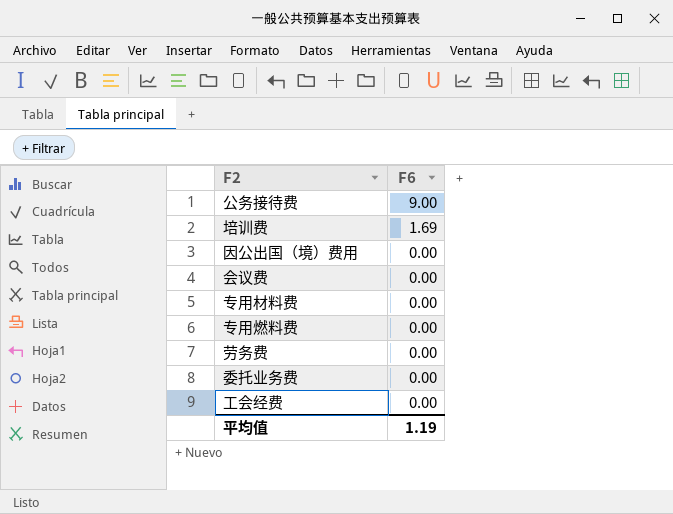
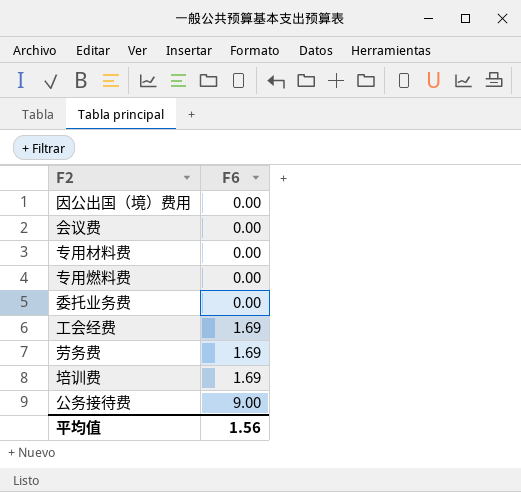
row order: F6 descending -> F6 ascending
工会经费 | F6: 0.00 -> 1.69
劳务费 | F6: 0.00 -> 1.69
平均值 | F6: 1.19 -> 1.56

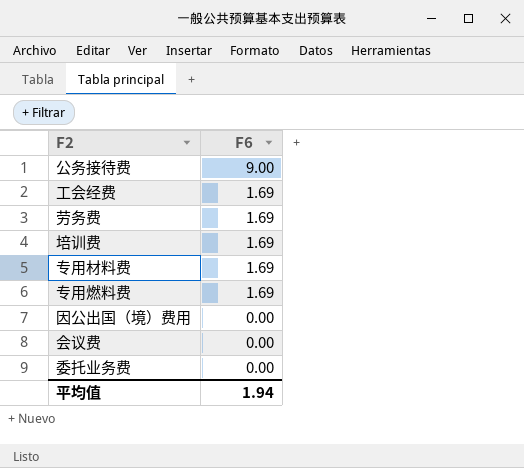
row order: F6 ascending -> F6 descending
专用材料费 | F6: 0.00 -> 1.69
专用燃料费 | F6: 0.00 -> 1.69
平均值 | F6: 1.56 -> 1.94

